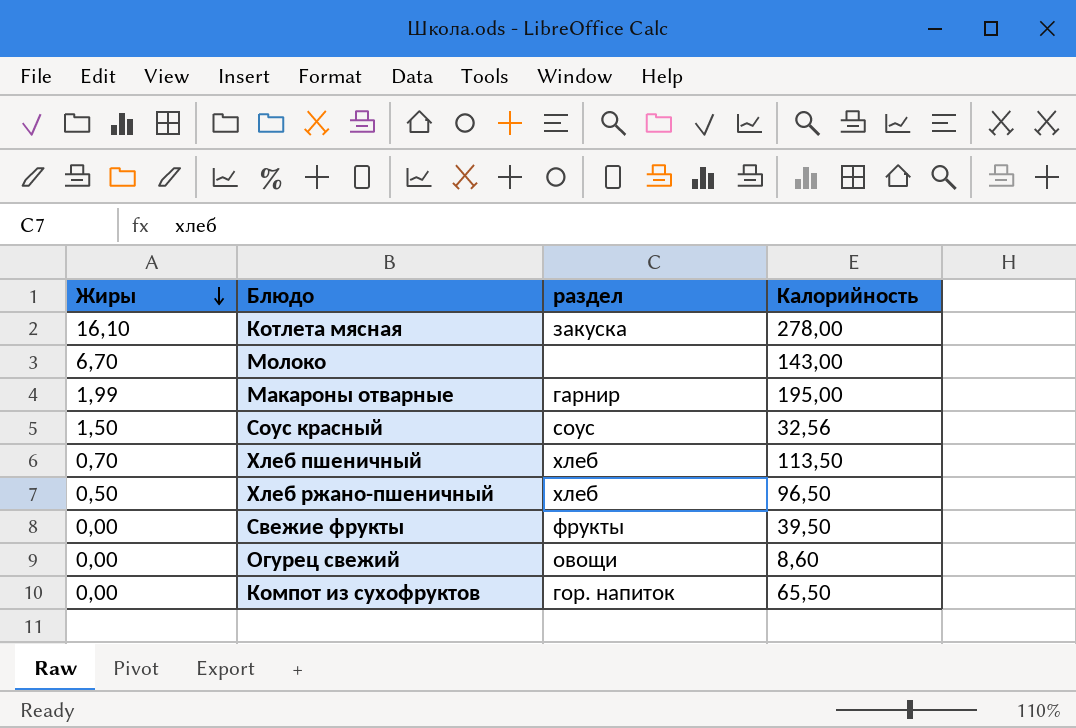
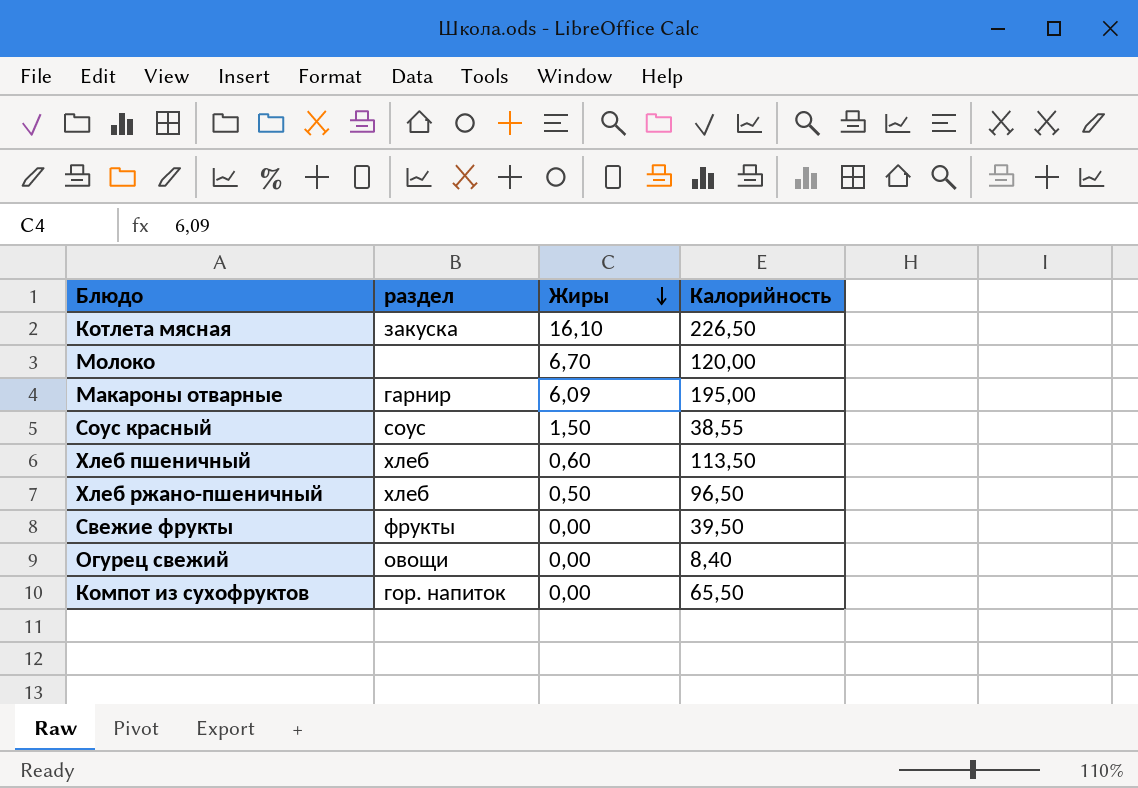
column Жиры | position: 1 -> 3
Котлета мясная | Калорийность: 278,00 -> 226,50
Молоко | Калорийность: 143,00 -> 120,00
Макароны отварные | Жиры: 1,99 -> 6,09
Соус красный | Калорийность: 32,56 -> 38,55
Хлеб пшеничный | Жиры: 0,70 -> 0,60
Огурец свежий | Калорийность: 8,60 -> 8,40

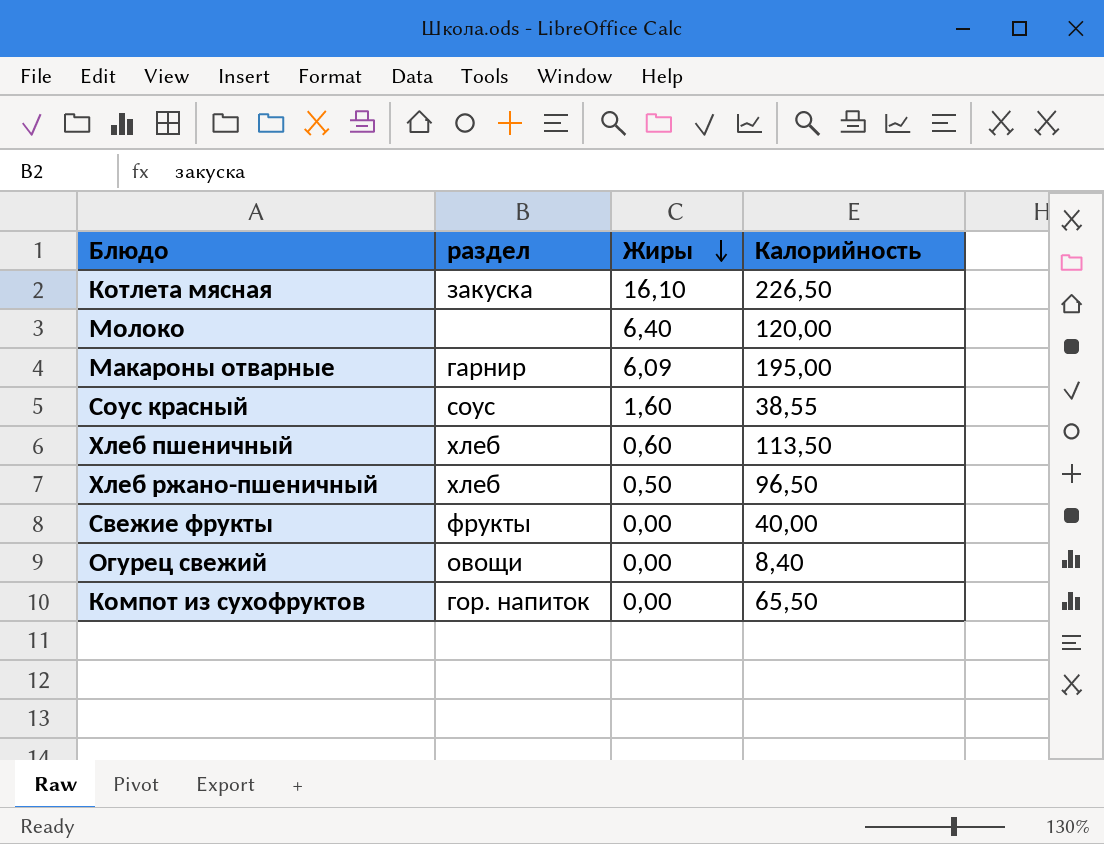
Молоко | Жиры: 6,70 -> 6,40
Соус красный | Жиры: 1,50 -> 1,60
Свежие фрукты | Калорийность: 39,50 -> 40,00

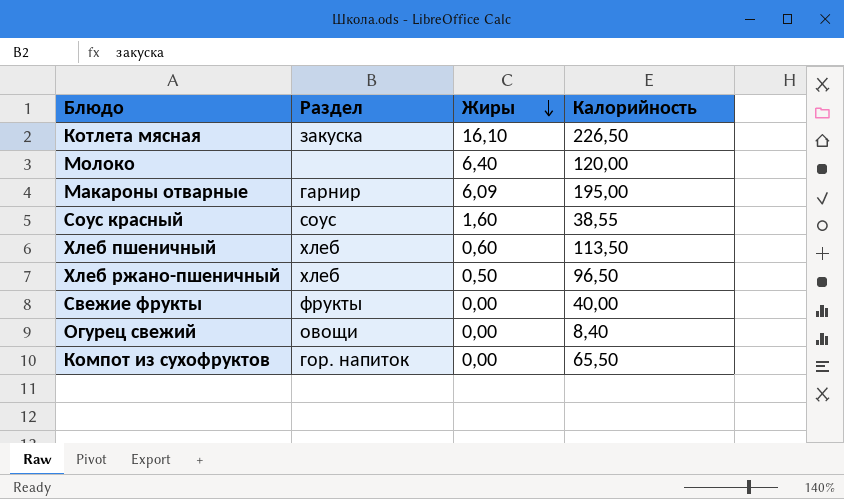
column name: раздел -> Раздел

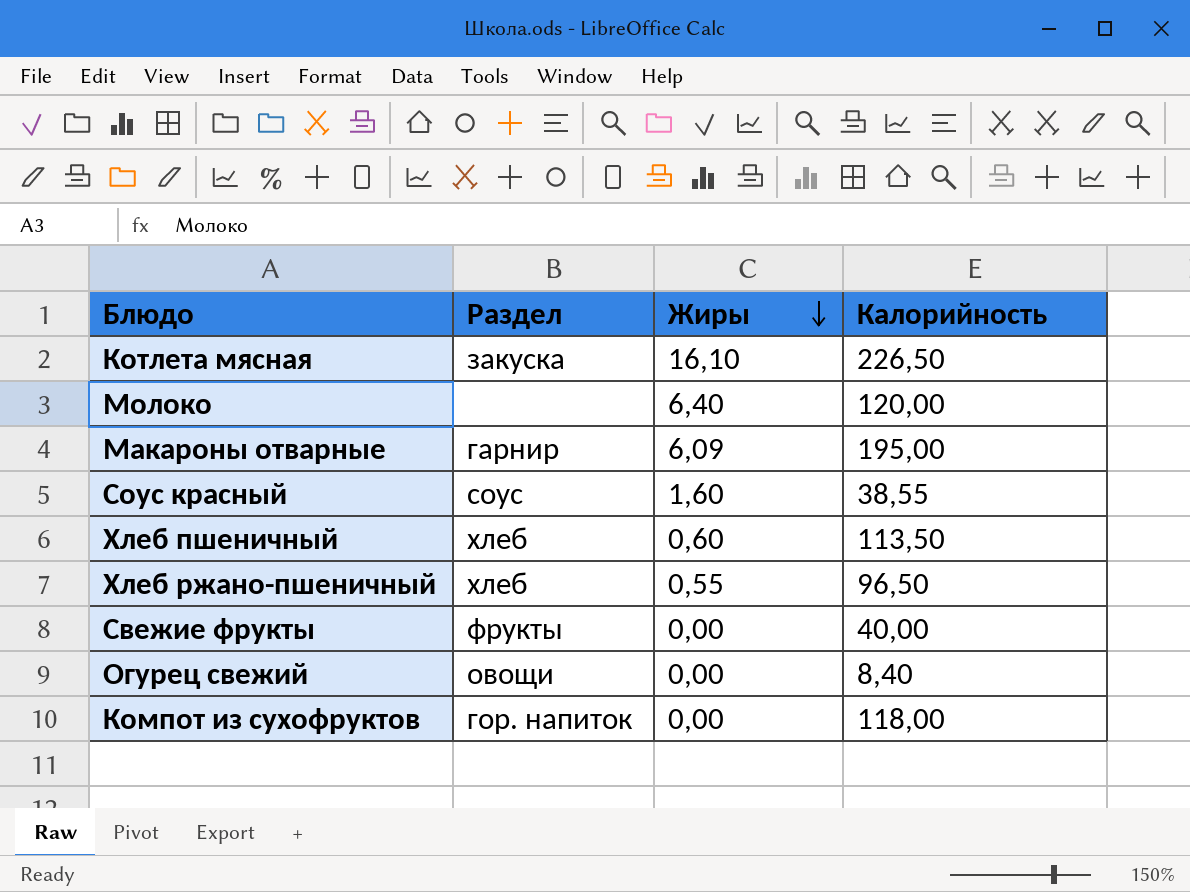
Хлеб ржано-пшеничный | Жиры: 0,50 -> 0,55
Компот из сухофруктов | Калорийность: 65,50 -> 118,00

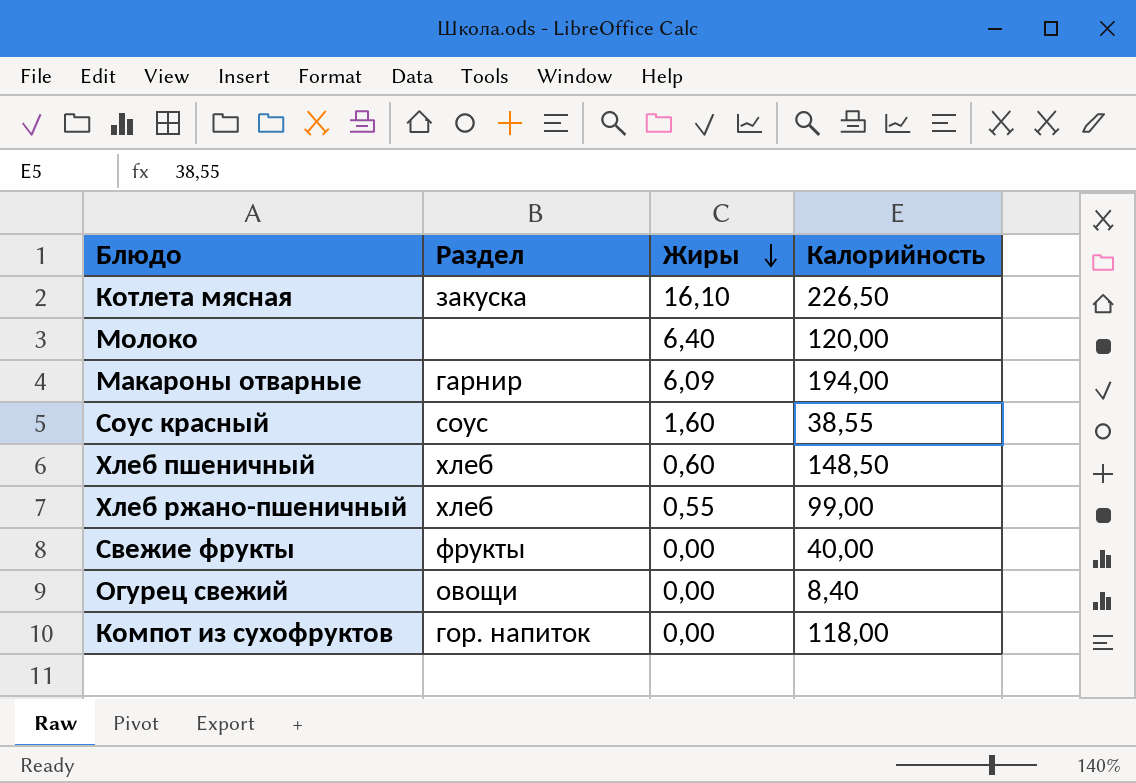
Макароны отварные | Калорийность: 195,00 -> 194,00
Хлеб пшеничный | Калорийность: 113,50 -> 148,50
Хлеб ржано-пшеничный | Калорийность: 96,50 -> 99,00

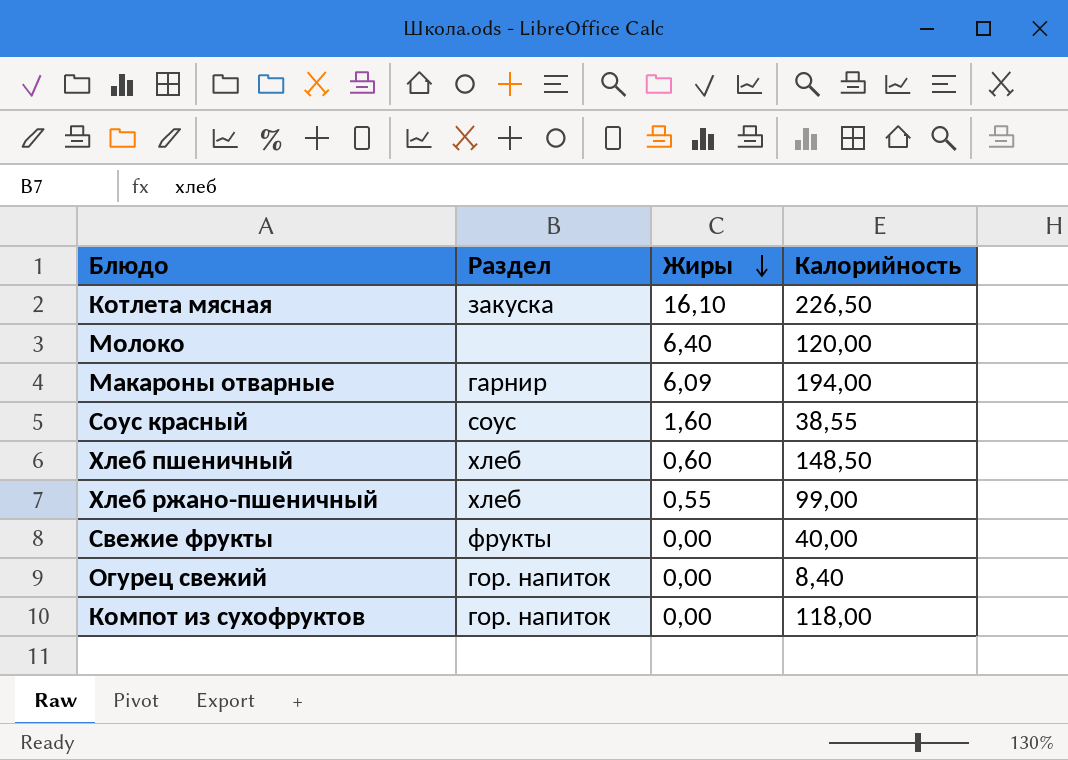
Огурец свежий | Раздел: овощи -> гор. напиток

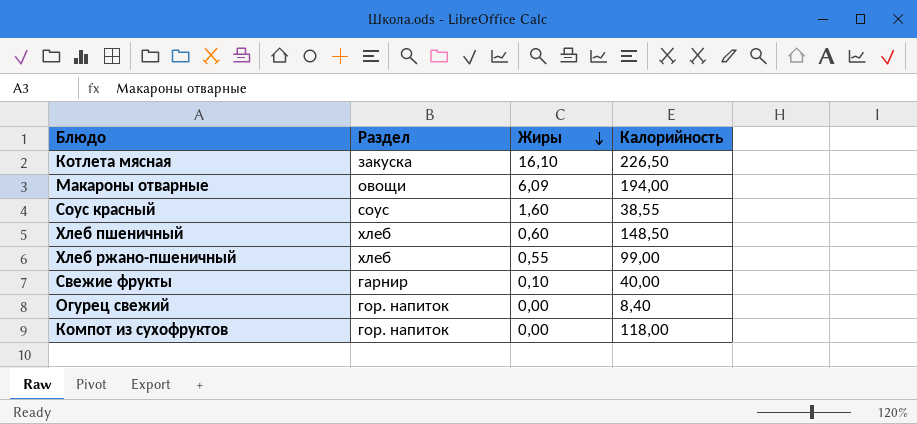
row Молоко: none | 6,40 | 120,00 -> none
Макароны отварные | Раздел: гарнир -> овощи
Свежие фрукты | Раздел: фрукты -> гарнир
Свежие фрукты | Жиры: 0,00 -> 0,10

